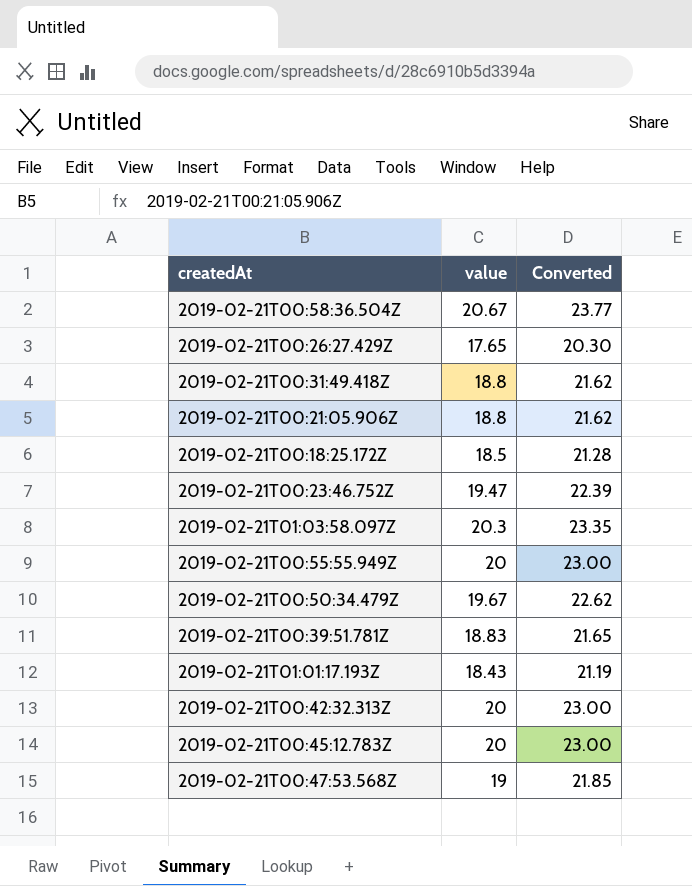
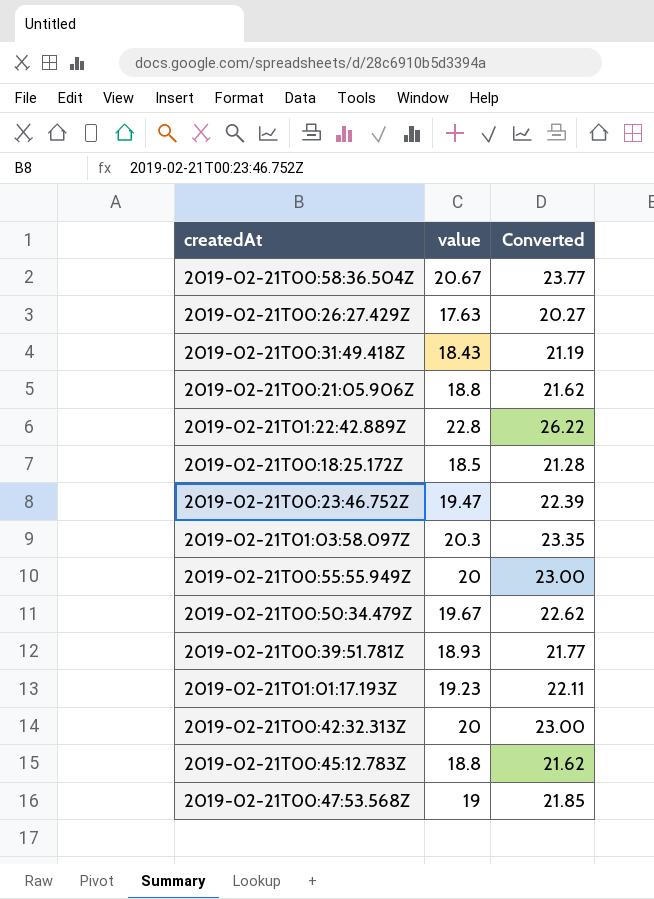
2019-02-21T00:26:27.429Z | value: 17.65 -> 17.63
2019-02-21T00:26:27.429Z | Converted: 20.30 -> 20.27
2019-02-21T00:31:49.418Z | value: 18.8 -> 18.43
2019-02-21T00:31:49.418Z | Converted: 21.62 -> 21.19
row 2019-02-21T01:22:42.889Z: none -> 22.8 | 26.22
2019-02-21T00:39:51.781Z | value: 18.83 -> 18.93
2019-02-21T00:39:51.781Z | Converted: 21.65 -> 21.77
2019-02-21T01:01:17.193Z | value: 18.43 -> 19.23
2019-02-21T01:01:17.193Z | Converted: 21.19 -> 22.11
2019-02-21T00:45:12.783Z | value: 20 -> 18.8
2019-02-21T00:45:12.783Z | Converted: 23.00 -> 21.62

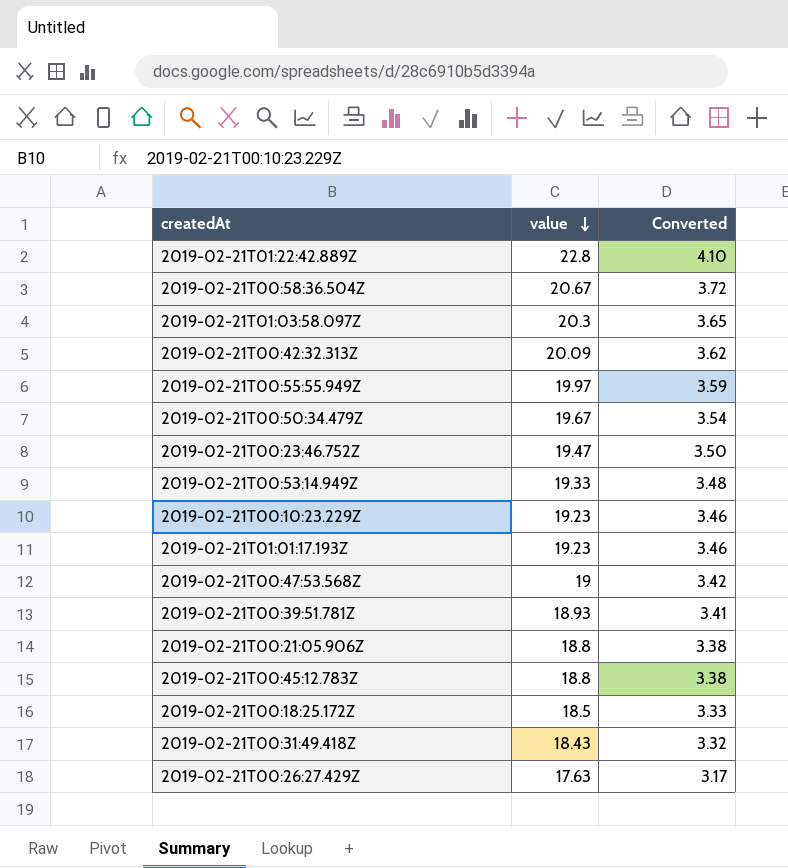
row order: none -> value descending
column Converted | formula: [value] * 1.15 -> [value] * 0.18
2019-02-21T00:42:32.313Z | value: 20 -> 20.09
2019-02-21T00:55:55.949Z | value: 20 -> 19.97
row 2019-02-21T00:53:14.949Z: none -> 19.33 | 3.48
row 2019-02-21T00:10:23.229Z: none -> 19.23 | 3.46

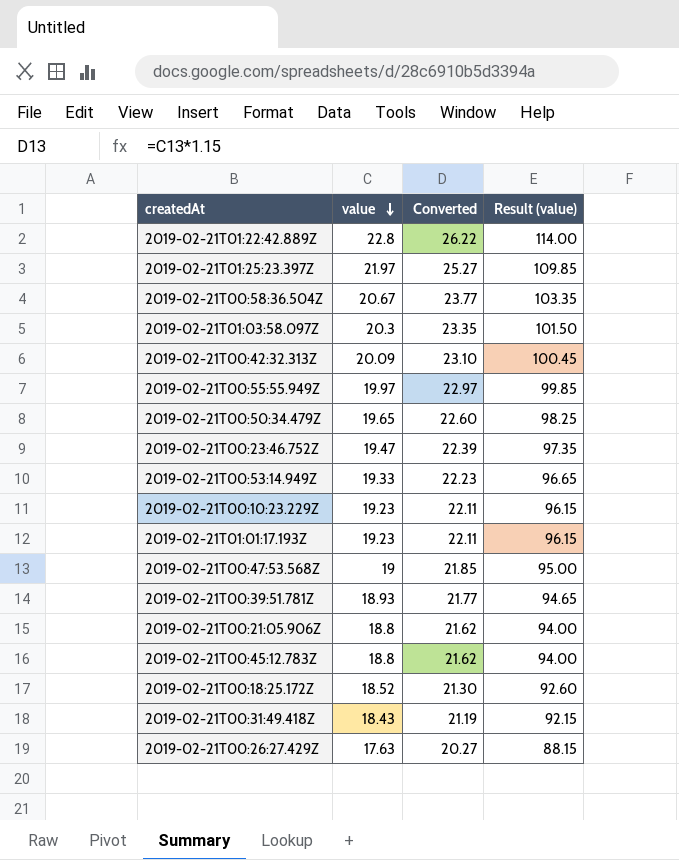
column Converted | formula: [value] * 0.18 -> [value] * 1.15
column Result (value) | formula: none -> [value] * 5
row 2019-02-21T01:25:23.397Z: none -> 21.97 | 25.27 | 109.85
2019-02-21T00:50:34.479Z | value: 19.67 -> 19.65
2019-02-21T00:18:25.172Z | value: 18.5 -> 18.52

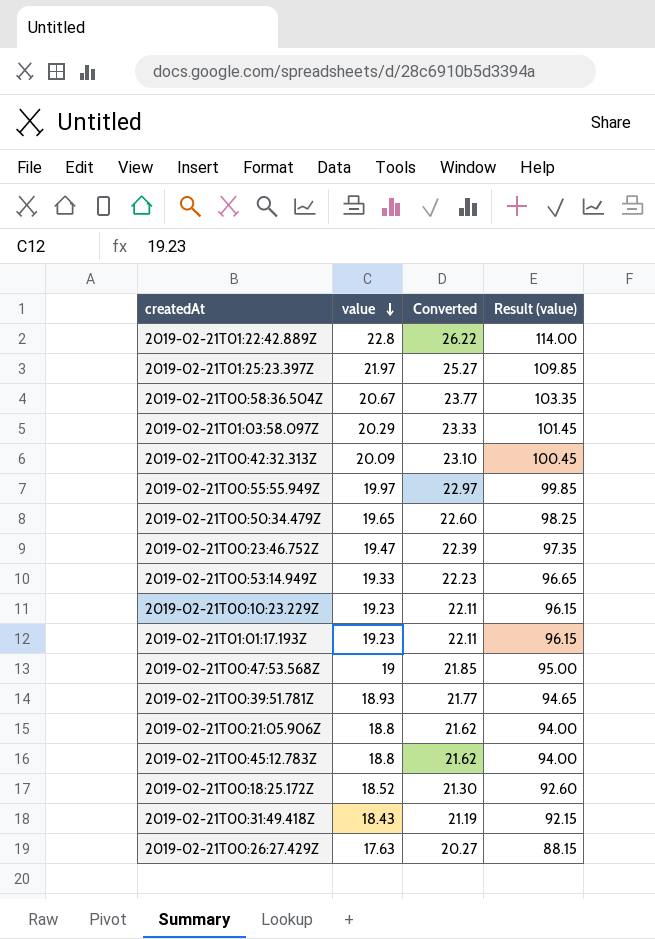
2019-02-21T01:03:58.097Z | value: 20.3 -> 20.29
2019-02-21T01:03:58.097Z | Converted: 23.35 -> 23.33
2019-02-21T01:03:58.097Z | Result (value): 101.50 -> 101.45

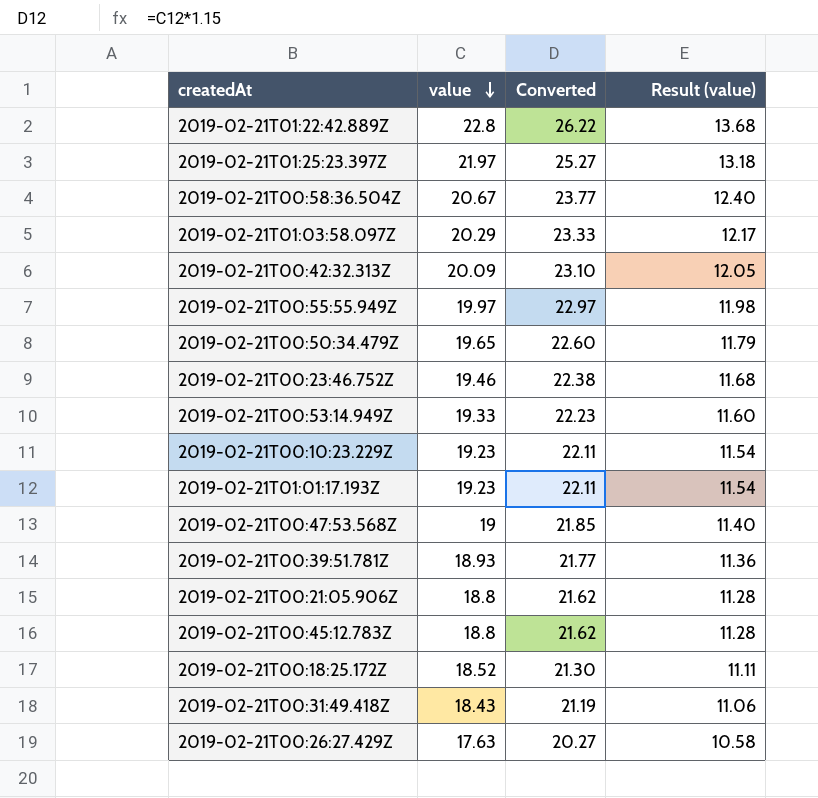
column Result (value) | formula: [value] * 5 -> [value] * 0.6
2019-02-21T00:23:46.752Z | value: 19.47 -> 19.46
2019-02-21T00:23:46.752Z | Converted: 22.39 -> 22.38

